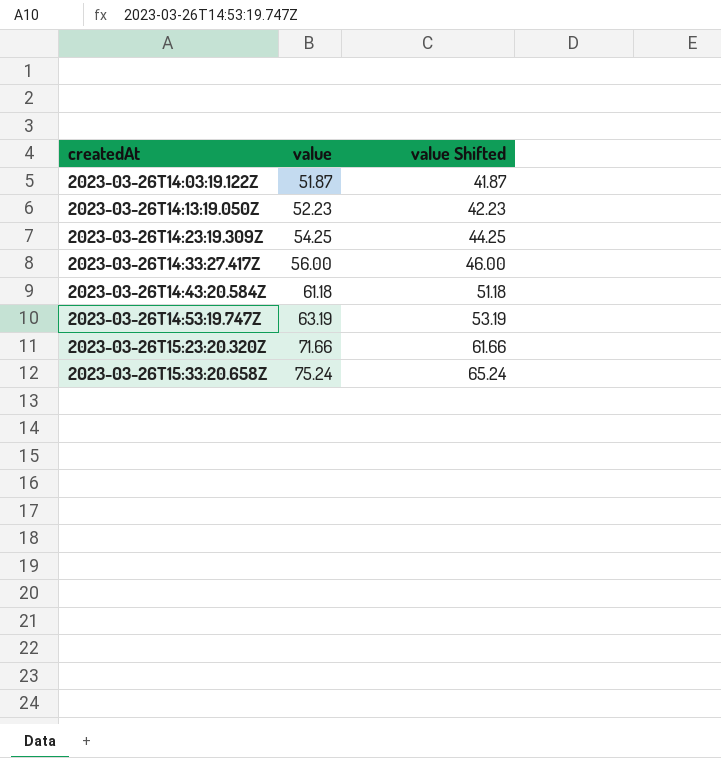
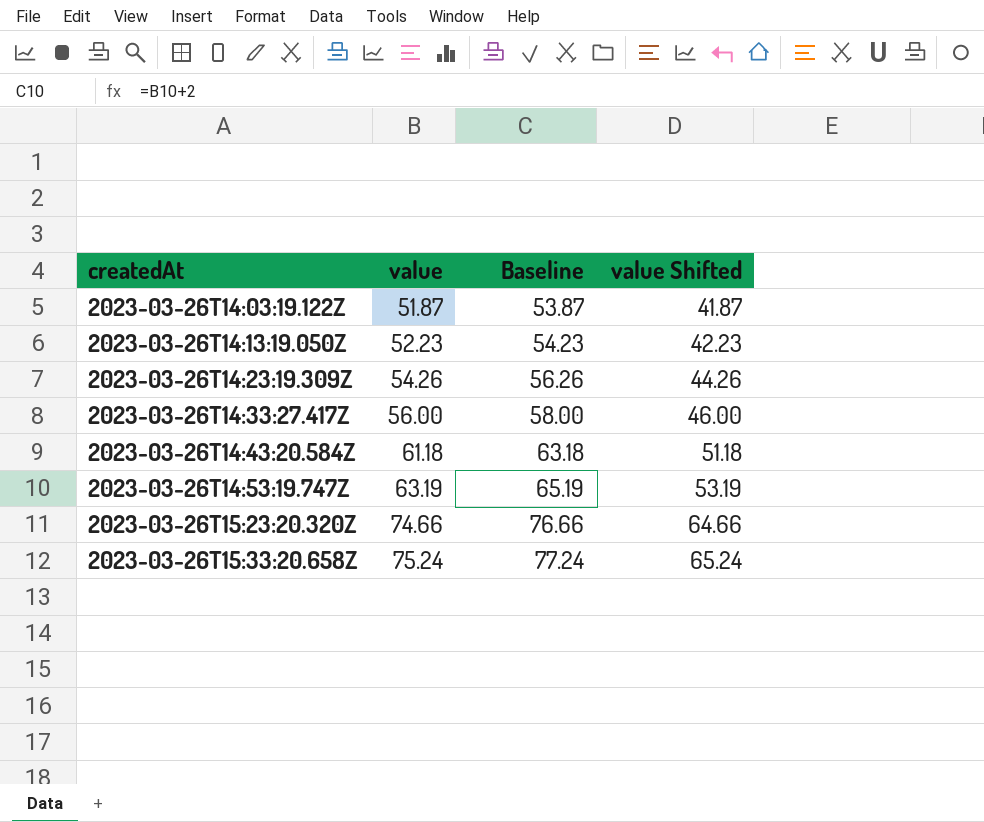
column Baseline | formula: none -> [value] + 2
2023-03-26T14:23:19.309Z | value: 54.25 -> 54.26
2023-03-26T14:23:19.309Z | value Shifted: 44.25 -> 44.26
2023-03-26T15:23:20.320Z | value: 71.66 -> 74.66
2023-03-26T15:23:20.320Z | value Shifted: 61.66 -> 64.66

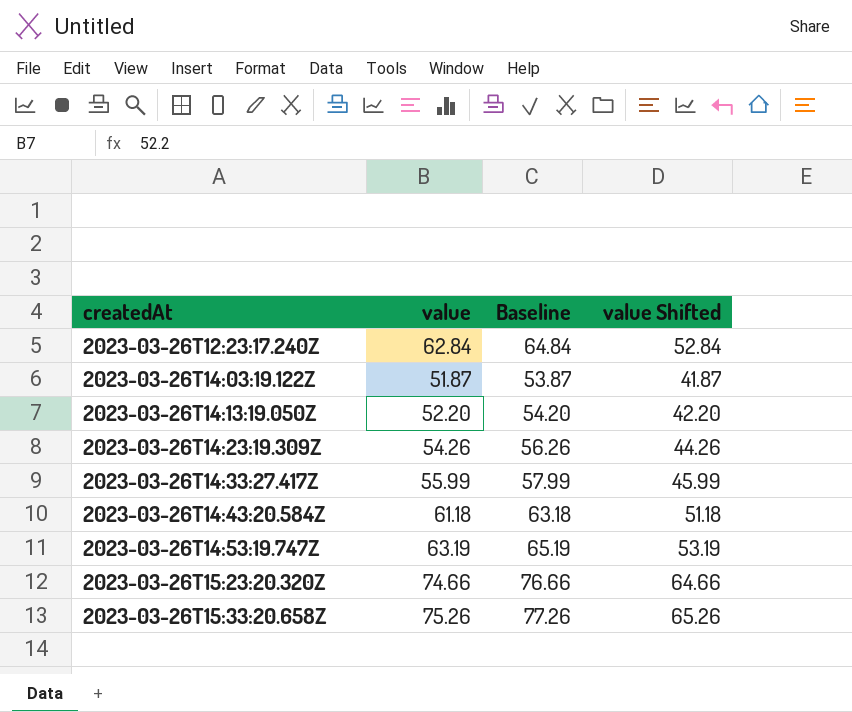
row 2023-03-26T12:23:17.240Z: none -> 62.84 | 64.84 | 52.84
2023-03-26T14:13:19.050Z | value: 52.23 -> 52.20
2023-03-26T14:13:19.050Z | Baseline: 54.23 -> 54.20
2023-03-26T14:13:19.050Z | value Shifted: 42.23 -> 42.20
2023-03-26T14:33:27.417Z | value: 56.00 -> 55.99
2023-03-26T14:33:27.417Z | Baseline: 58.00 -> 57.99
2023-03-26T14:33:27.417Z | value Shifted: 46.00 -> 45.99
2023-03-26T15:33:20.658Z | value: 75.24 -> 75.26
2023-03-26T15:33:20.658Z | Baseline: 77.24 -> 77.26
2023-03-26T15:33:20.658Z | value Shifted: 65.24 -> 65.26

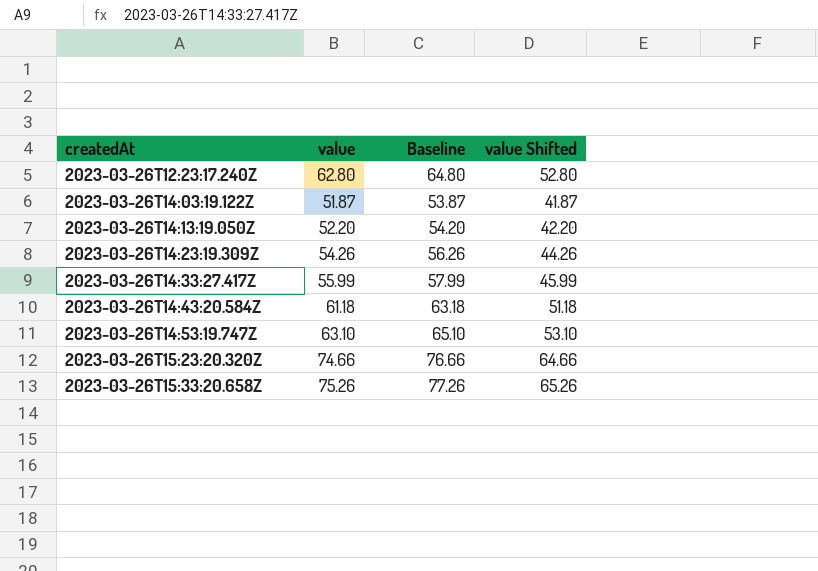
2023-03-26T12:23:17.240Z | value: 62.84 -> 62.80
2023-03-26T12:23:17.240Z | Baseline: 64.84 -> 64.80
2023-03-26T12:23:17.240Z | value Shifted: 52.84 -> 52.80
2023-03-26T14:53:19.747Z | value: 63.19 -> 63.10
2023-03-26T14:53:19.747Z | Baseline: 65.19 -> 65.10
2023-03-26T14:53:19.747Z | value Shifted: 53.19 -> 53.10

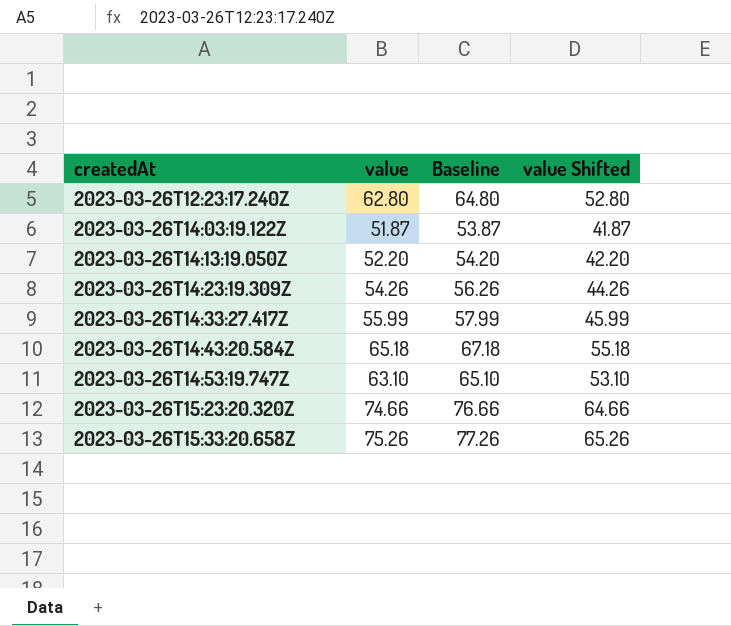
2023-03-26T14:43:20.584Z | value: 61.18 -> 65.18
2023-03-26T14:43:20.584Z | Baseline: 63.18 -> 67.18
2023-03-26T14:43:20.584Z | value Shifted: 51.18 -> 55.18

